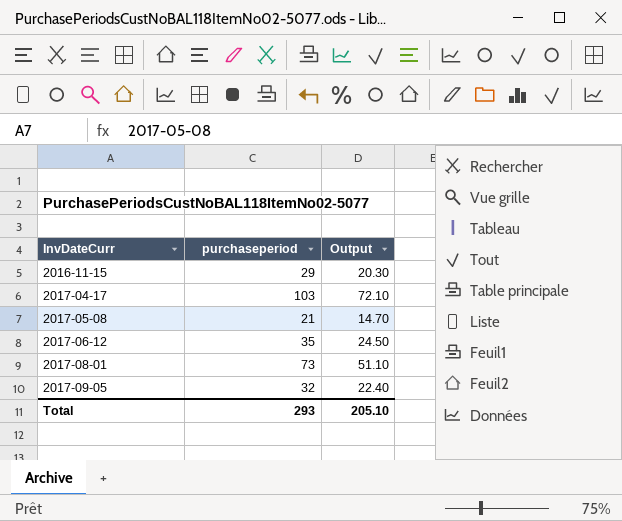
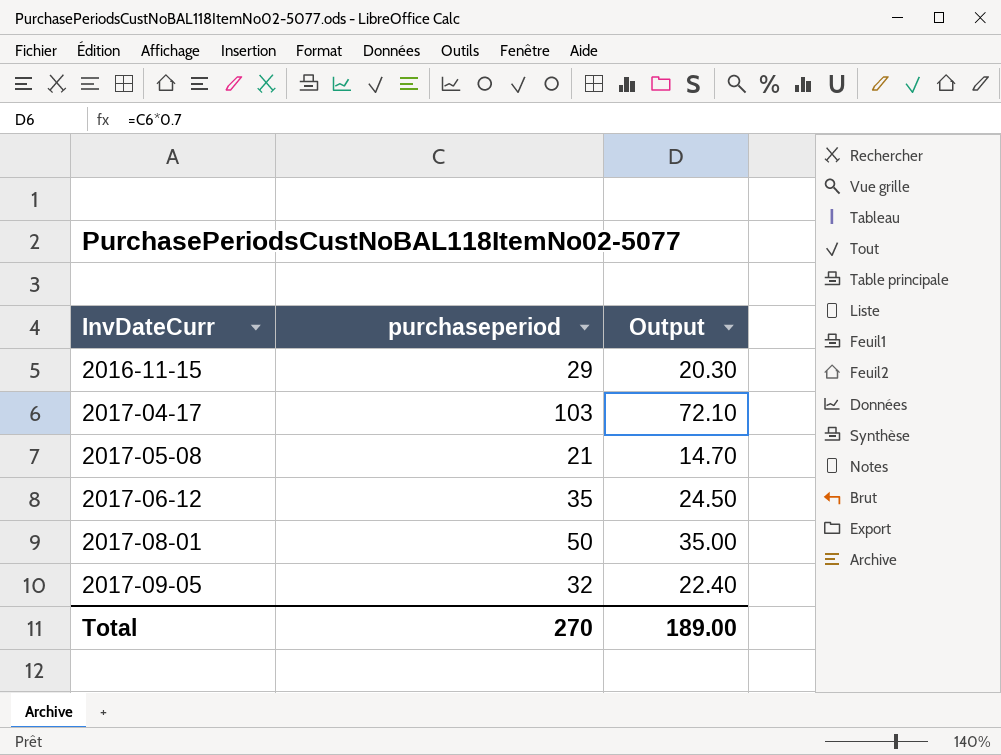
2017-08-01 | purchaseperiod: 73 -> 50
2017-08-01 | Output: 51.10 -> 35.00
Total | purchaseperiod: 293 -> 270
Total | Output: 205.10 -> 189.00

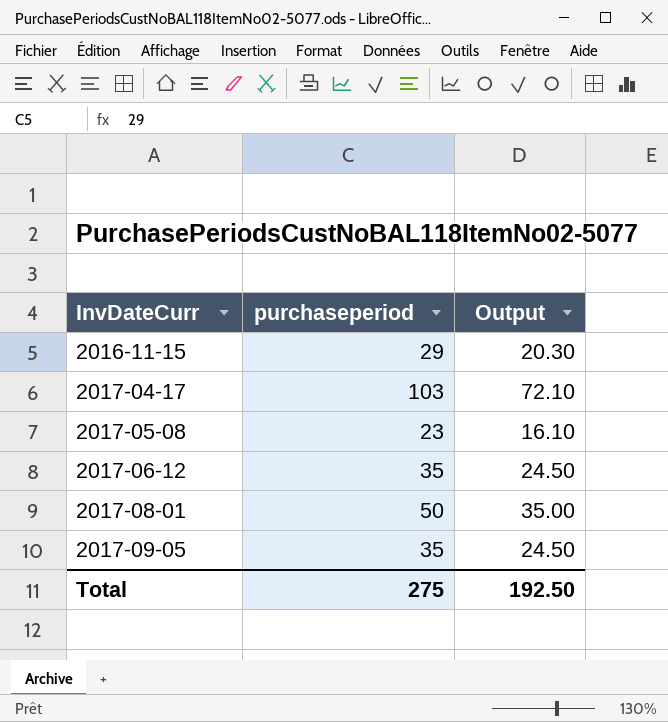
2017-05-08 | purchaseperiod: 21 -> 23
2017-05-08 | Output: 14.70 -> 16.10
2017-09-05 | purchaseperiod: 32 -> 35
2017-09-05 | Output: 22.40 -> 24.50
Total | purchaseperiod: 270 -> 275
Total | Output: 189.00 -> 192.50

